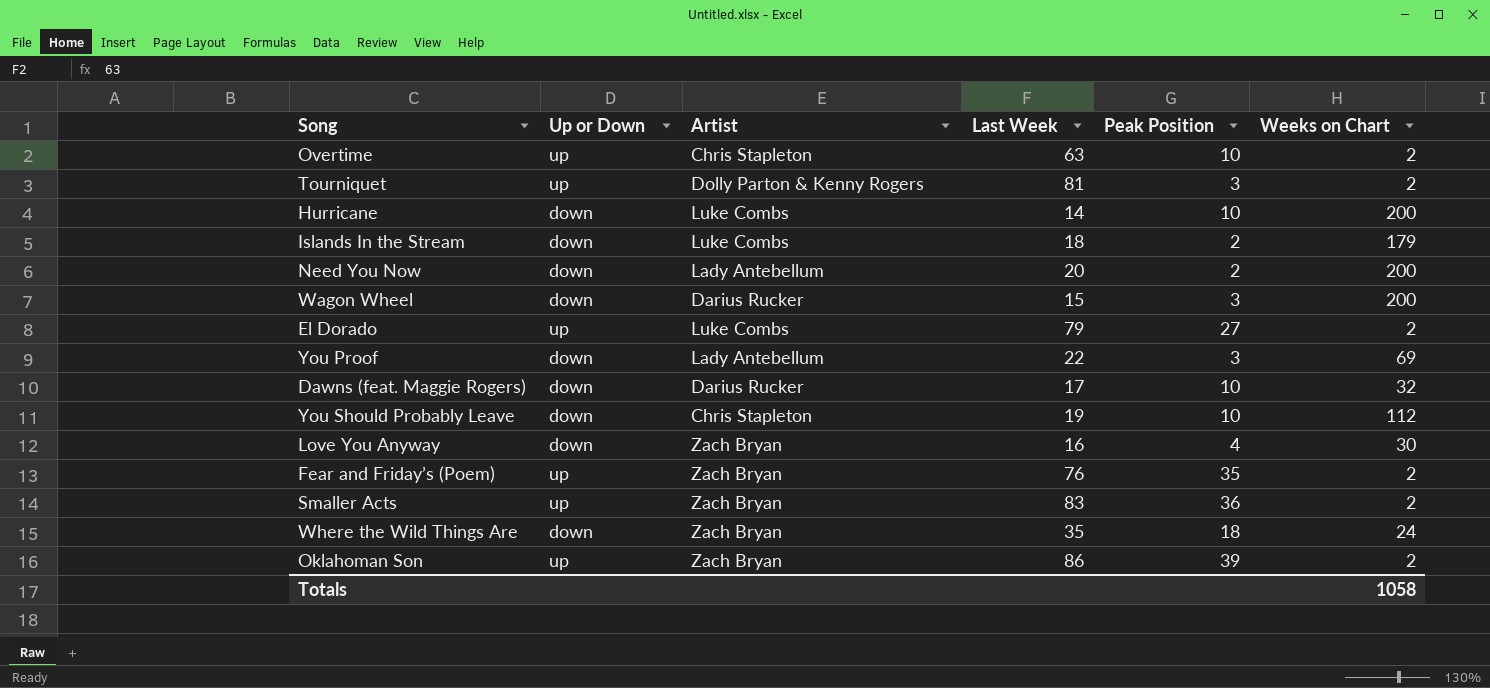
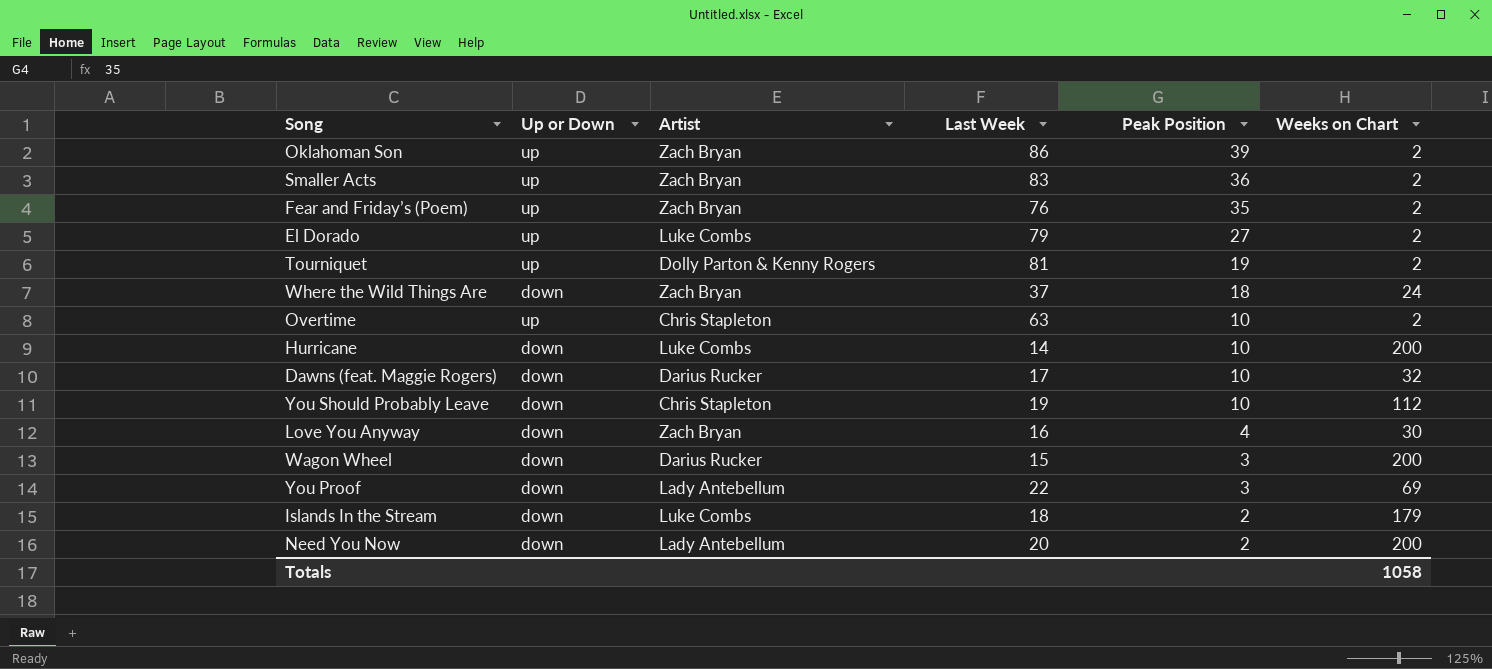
row order: none -> Peak Position descending
Tourniquet | Peak Position: 3 -> 19
Where the Wild Things Are | Last Week: 35 -> 37

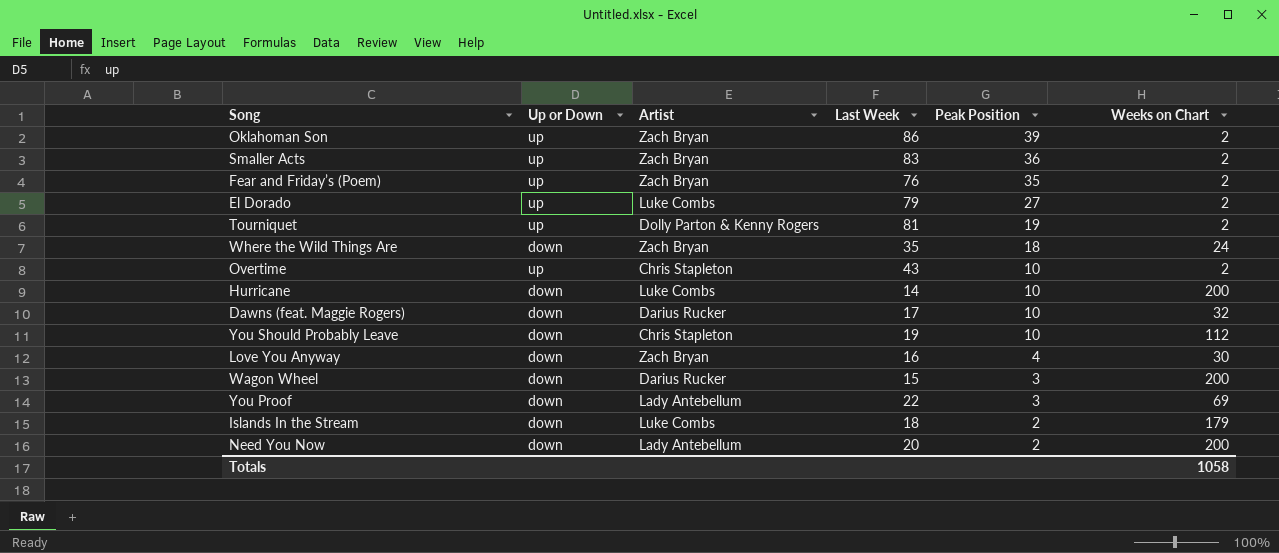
Where the Wild Things Are | Last Week: 37 -> 35
Overtime | Last Week: 63 -> 43

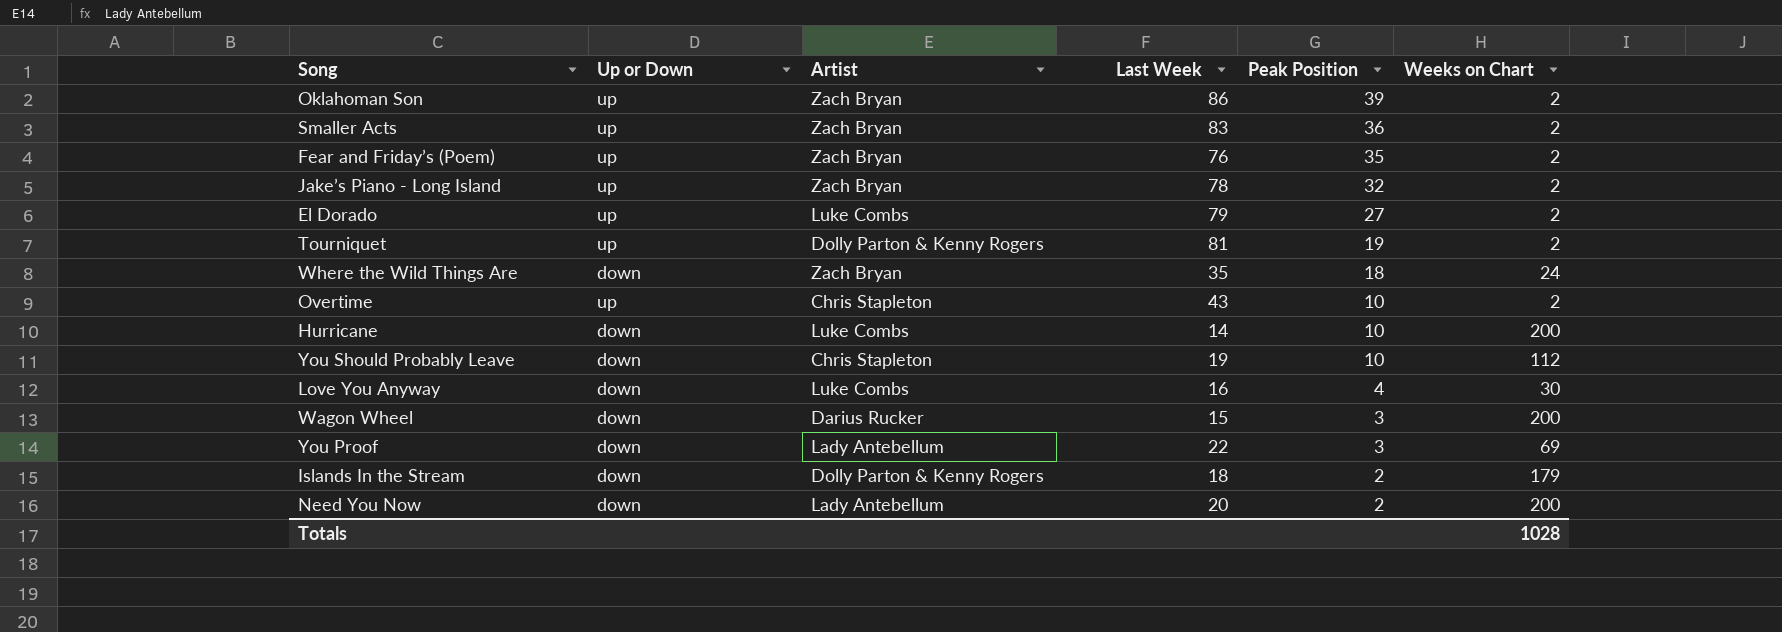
row Dawns (feat. Maggie Rogers): down | Darius Rucker | 17 | 10 | 32 -> none
row Jake’s Piano - Long Island: none -> up | Zach Bryan | 78 | 32 | 2
Love You Anyway | Artist: Zach Bryan -> Luke Combs
Islands In the Stream | Artist: Luke Combs -> Dolly Parton & Kenny Rogers
Totals | Weeks on Chart: 1058 -> 1028

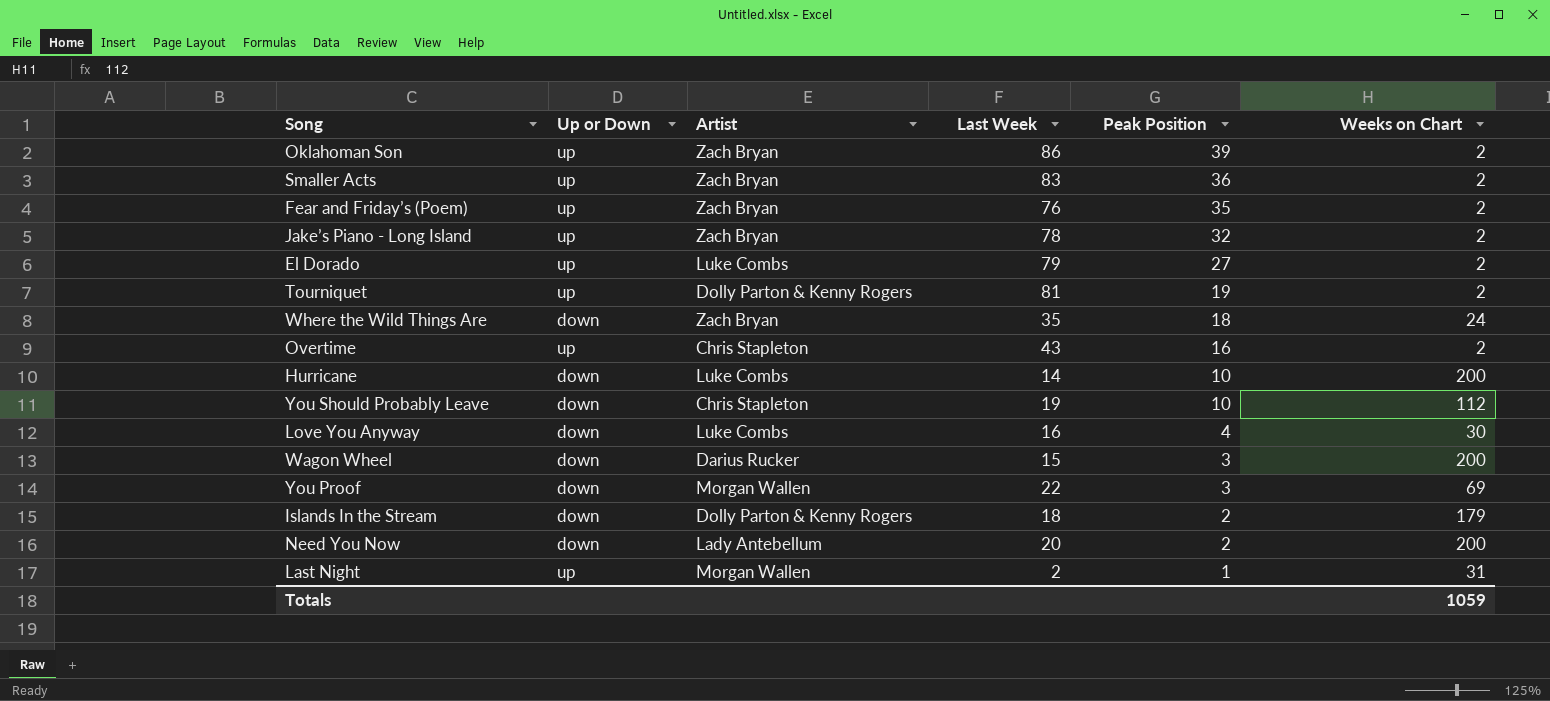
Overtime | Peak Position: 10 -> 16
You Proof | Artist: Lady Antebellum -> Morgan Wallen
row Last Night: none -> up | Morgan Wallen | 2 | 1 | 31
Totals | Weeks on Chart: 1028 -> 1059

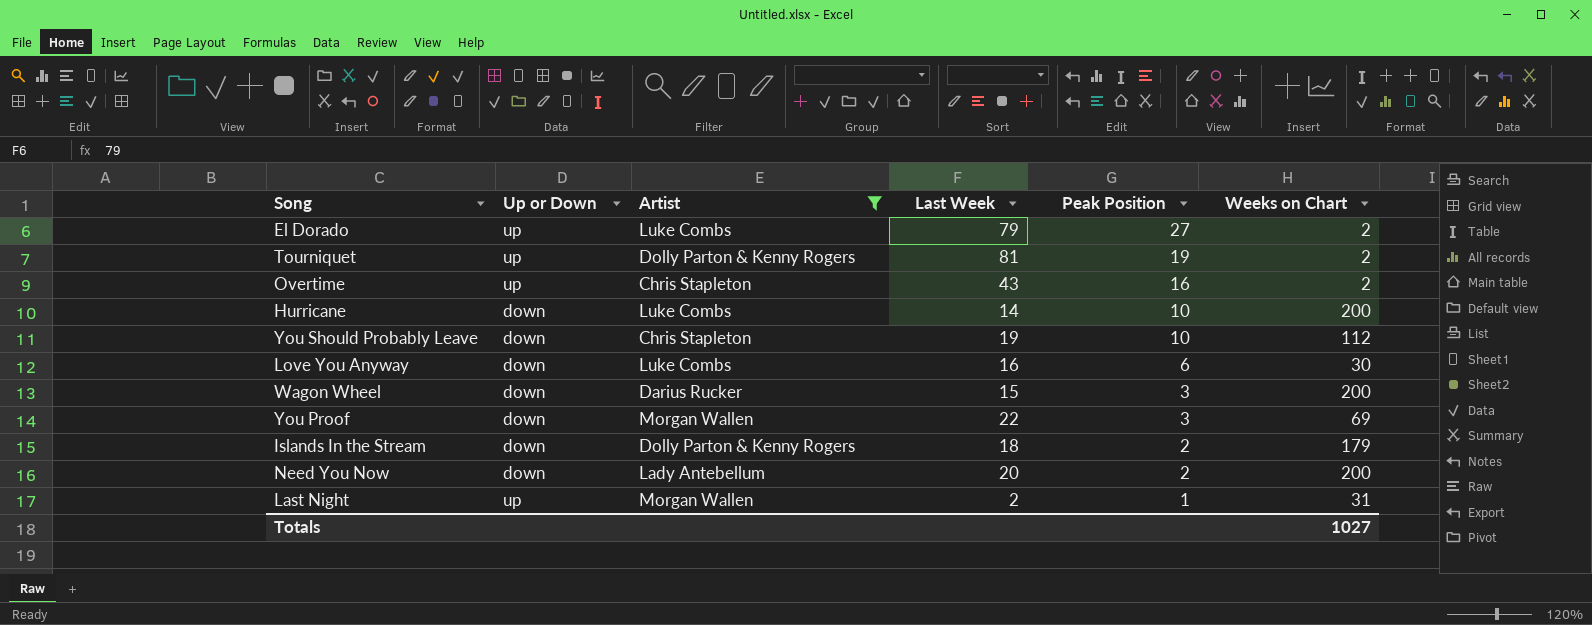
filter: none -> Artist != Zach Bryan
Love You Anyway | Peak Position: 4 -> 6
Totals | Weeks on Chart: 1059 -> 1027

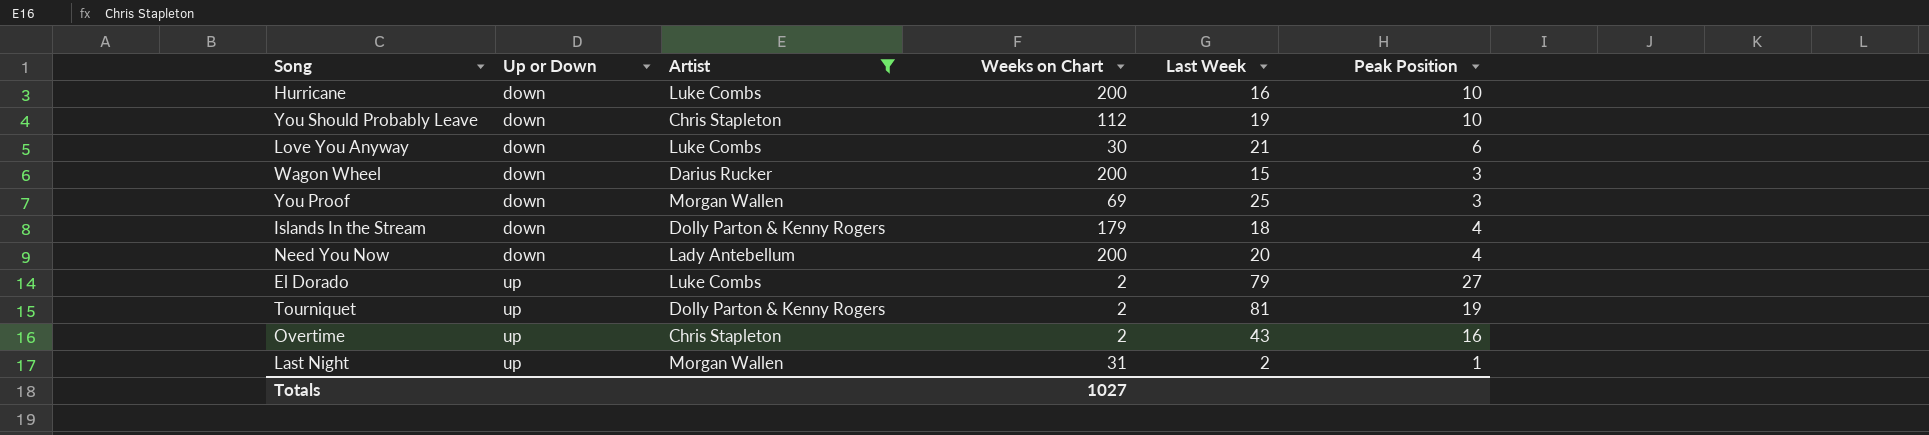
row order: Peak Position descending -> Up or Down ascending
column Weeks on Chart | position: 6 -> 4
Hurricane | Last Week: 14 -> 16
Love You Anyway | Last Week: 16 -> 21
You Proof | Last Week: 22 -> 25
Islands In the Stream | Peak Position: 2 -> 4
Need You Now | Peak Position: 2 -> 4

